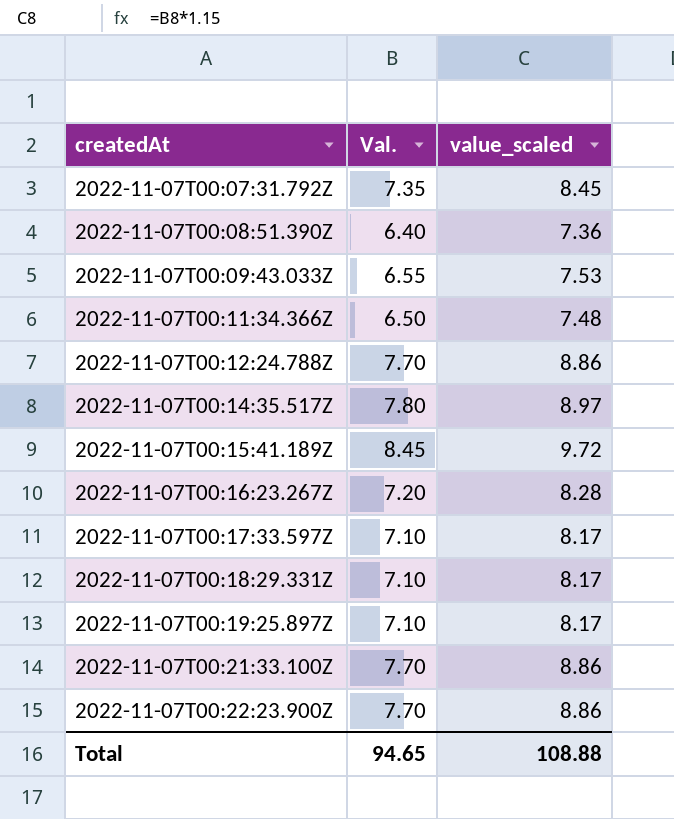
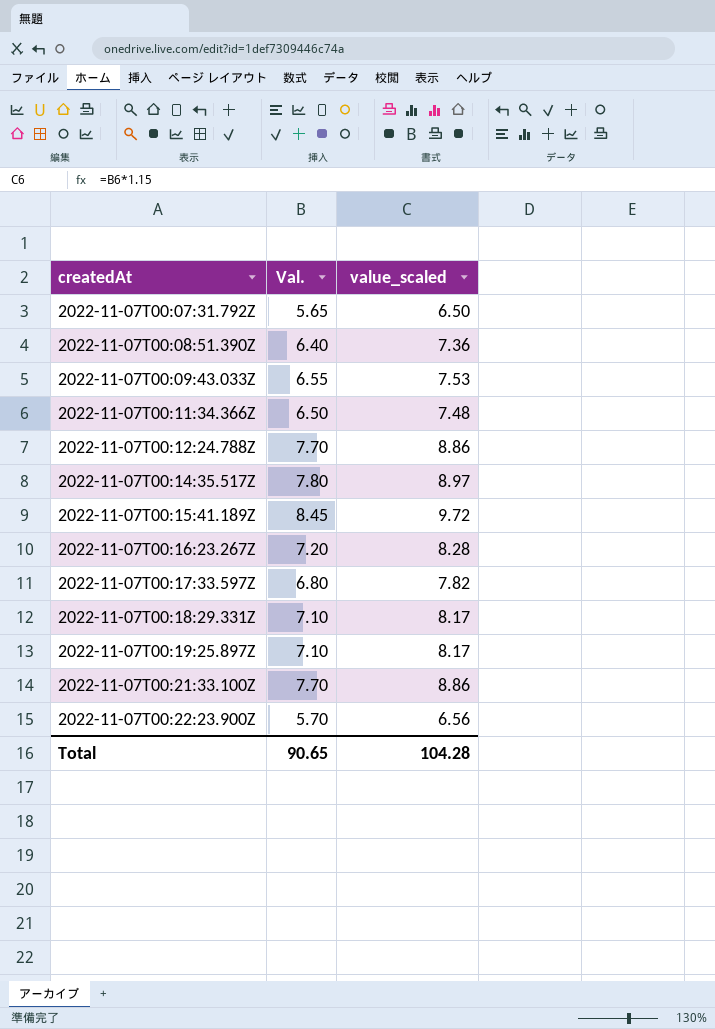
2022-11-07T00:07:31.792Z | Val.: 7.35 -> 5.65
2022-11-07T00:07:31.792Z | value_scaled: 8.45 -> 6.50
2022-11-07T00:17:33.597Z | Val.: 7.10 -> 6.80
2022-11-07T00:17:33.597Z | value_scaled: 8.17 -> 7.82
2022-11-07T00:22:23.900Z | Val.: 7.70 -> 5.70
2022-11-07T00:22:23.900Z | value_scaled: 8.86 -> 6.56
Total | Val.: 94.65 -> 90.65
Total | value_scaled: 108.88 -> 104.28

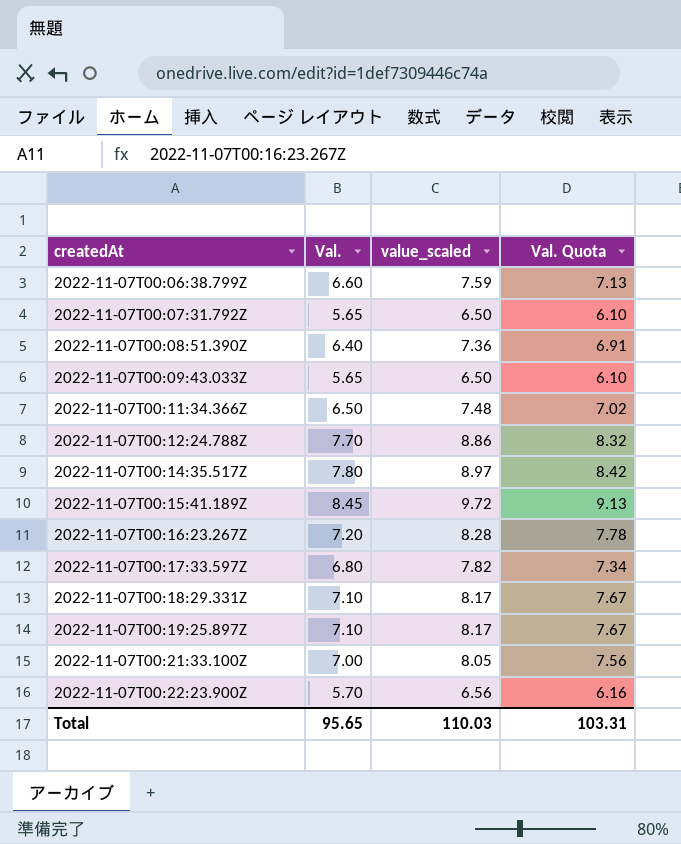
column Val. Quota | formula: none -> [Val.] * 1.08
row 2022-11-07T00:06:38.799Z: none -> 6.60 | 7.59 | 7.13
2022-11-07T00:09:43.033Z | Val.: 6.55 -> 5.65
2022-11-07T00:09:43.033Z | value_scaled: 7.53 -> 6.50
2022-11-07T00:21:33.100Z | Val.: 7.70 -> 7.00
2022-11-07T00:21:33.100Z | value_scaled: 8.86 -> 8.05
Total | Val.: 90.65 -> 95.65
Total | value_scaled: 104.28 -> 110.03

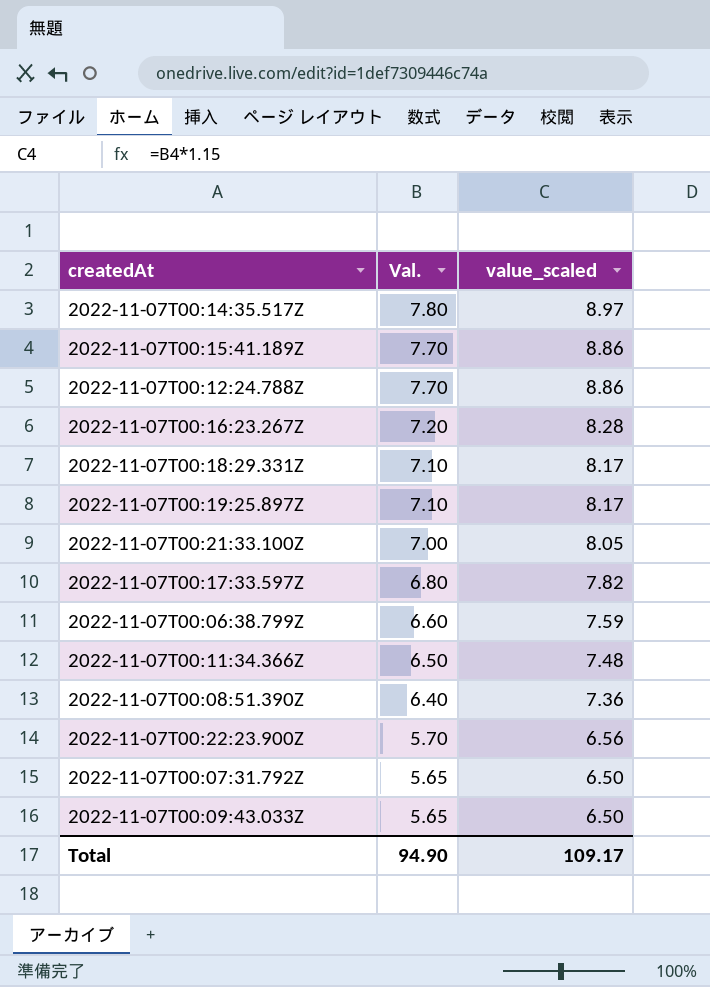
row order: createdAt ascending -> Val. descending
column Val. Quota | formula: [Val.] * 1.08 -> none
2022-11-07T00:15:41.189Z | Val.: 8.45 -> 7.70
2022-11-07T00:15:41.189Z | value_scaled: 9.72 -> 8.86
Total | Val.: 95.65 -> 94.90
Total | value_scaled: 110.03 -> 109.17

